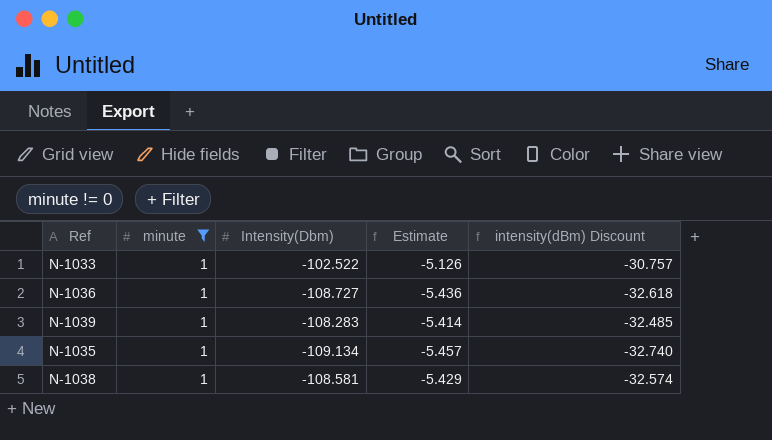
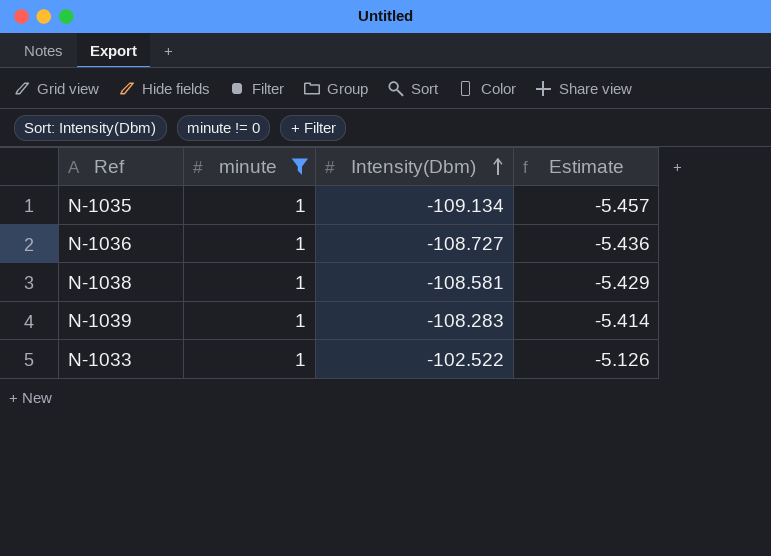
row order: none -> Intensity(Dbm) ascending
column intensity(dBm) Discount | formula: [Intensity(Dbm)] * 0.3 -> none

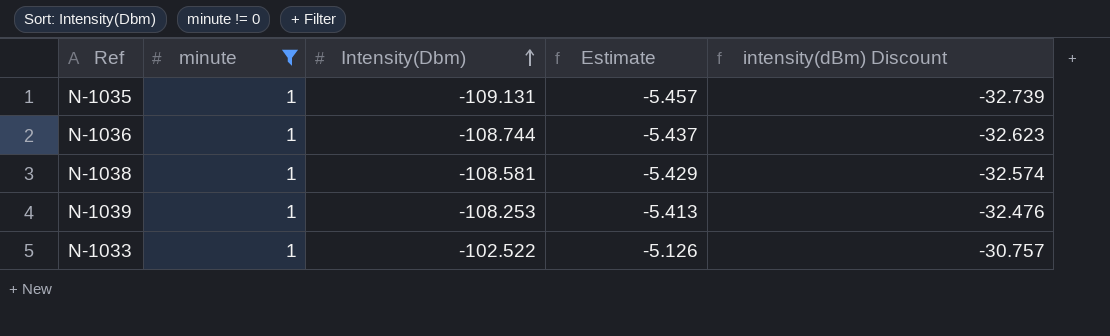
column intensity(dBm) Discount | formula: none -> [Intensity(Dbm)] * 0.3
N-1035 | Intensity(Dbm): -109.134 -> -109.131
N-1036 | Intensity(Dbm): -108.727 -> -108.744
N-1036 | Estimate: -5.436 -> -5.437
N-1039 | Intensity(Dbm): -108.283 -> -108.253
N-1039 | Estimate: -5.414 -> -5.413

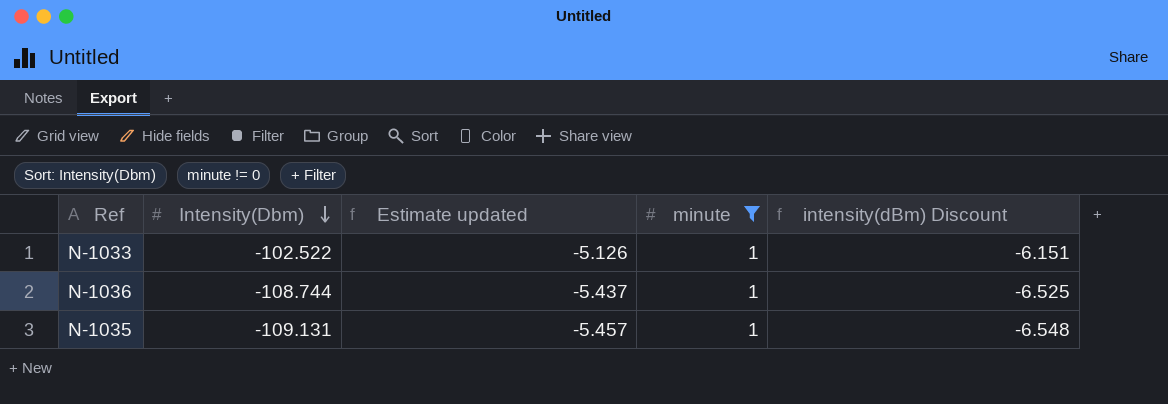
row order: Intensity(Dbm) ascending -> Intensity(Dbm) descending
column name: Estimate -> Estimate updated
column minute | position: 2 -> 4
column intensity(dBm) Discount | formula: [Intensity(Dbm)] * 0.3 -> [Intensity(Dbm)] * 0.06
row N-1038: 1 | -108.581 | -5.429 | -32.574 -> none
row N-1039: 1 | -108.253 | -5.413 | -32.476 -> none

